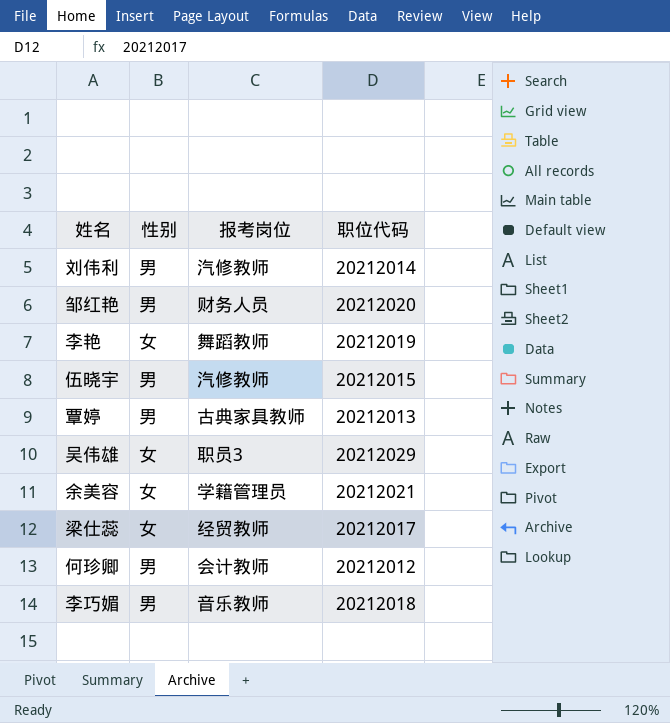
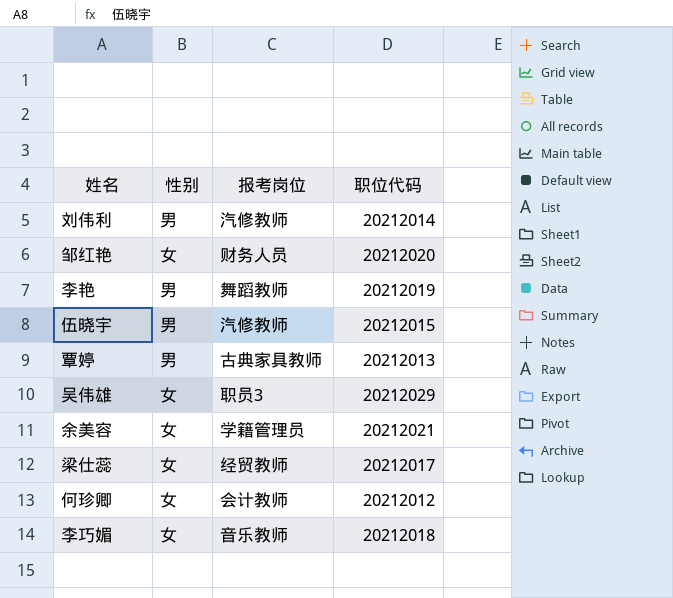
邹红艳 | 性别: 男 -> 女
李艳 | 性别: 女 -> 男
何珍卿 | 性别: 男 -> 女
李巧媚 | 性别: 男 -> 女

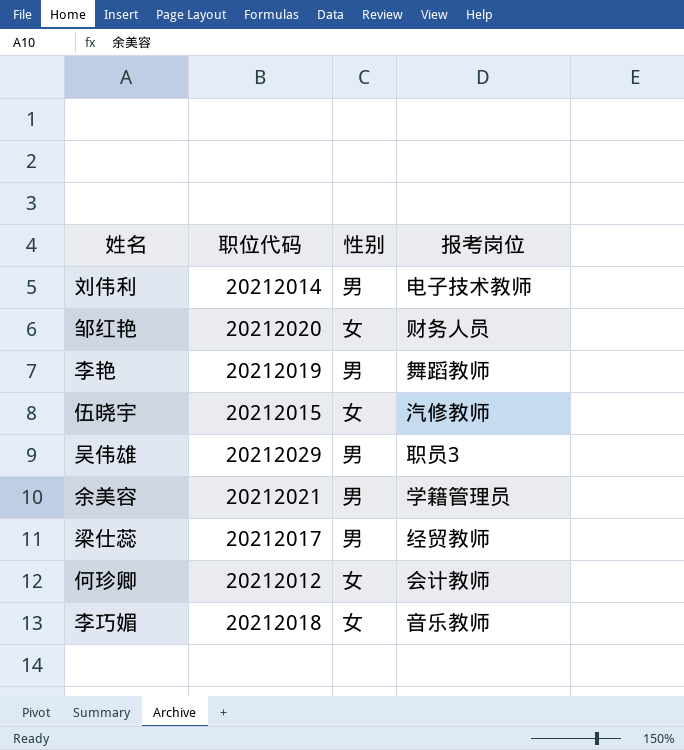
column 职位代码 | position: 4 -> 2
row 覃婷: 男 | 古典家具教师 | 20212013 -> none
刘伟利 | 报考岗位: 汽修教师 -> 电子技术教师
伍晓宇 | 性别: 男 -> 女
吴伟雄 | 性别: 女 -> 男
余美容 | 性别: 女 -> 男
梁仕蕊 | 性别: 女 -> 男

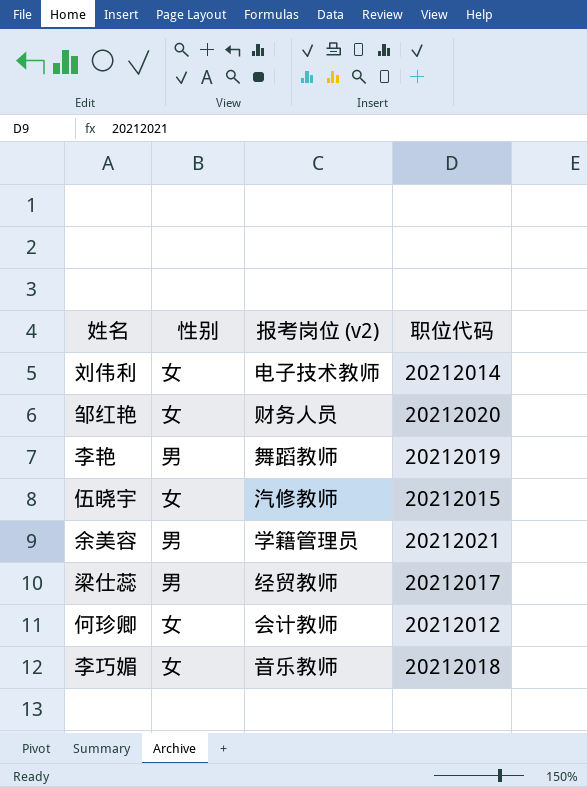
column name: 报考岗位 -> 报考岗位 (v2)
column 职位代码 | position: 2 -> 4
row 吴伟雄: 20212029 | 男 | 职员3 -> none
刘伟利 | 性别: 男 -> 女

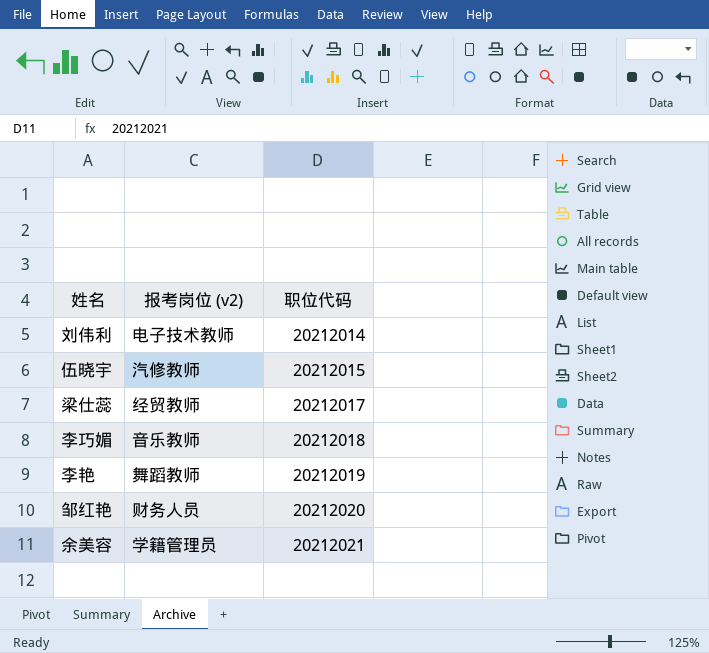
row order: none -> 职位代码 ascending
column 性别 | position: 2 -> none
row 何珍卿: 女 | 会计教师 | 20212012 -> none

